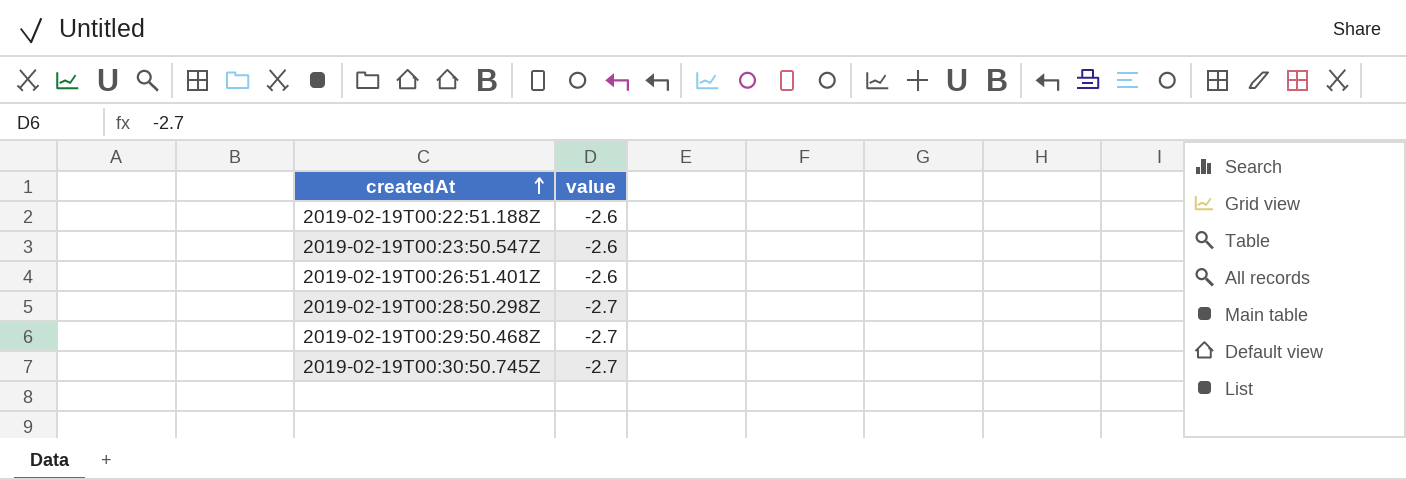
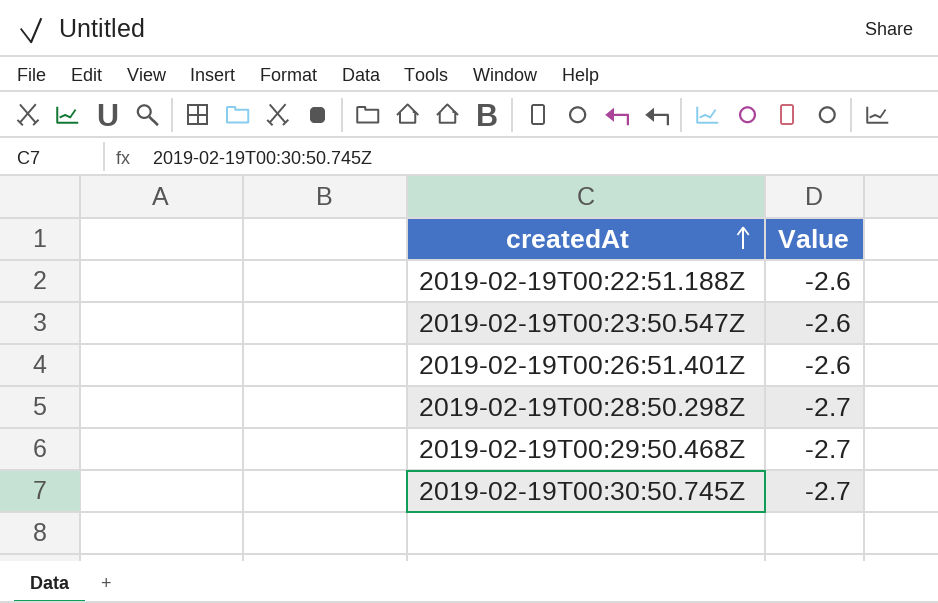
column name: value -> Value

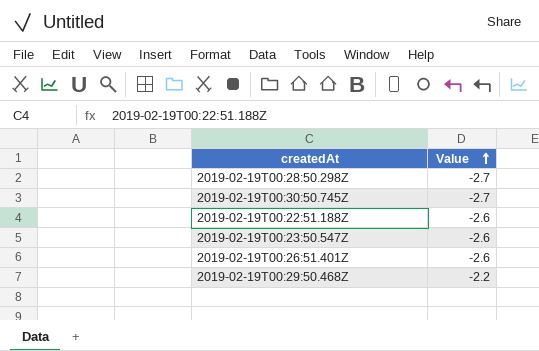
row order: createdAt ascending -> Value ascending
2019-02-19T00:29:50.468Z | Value: -2.7 -> -2.2

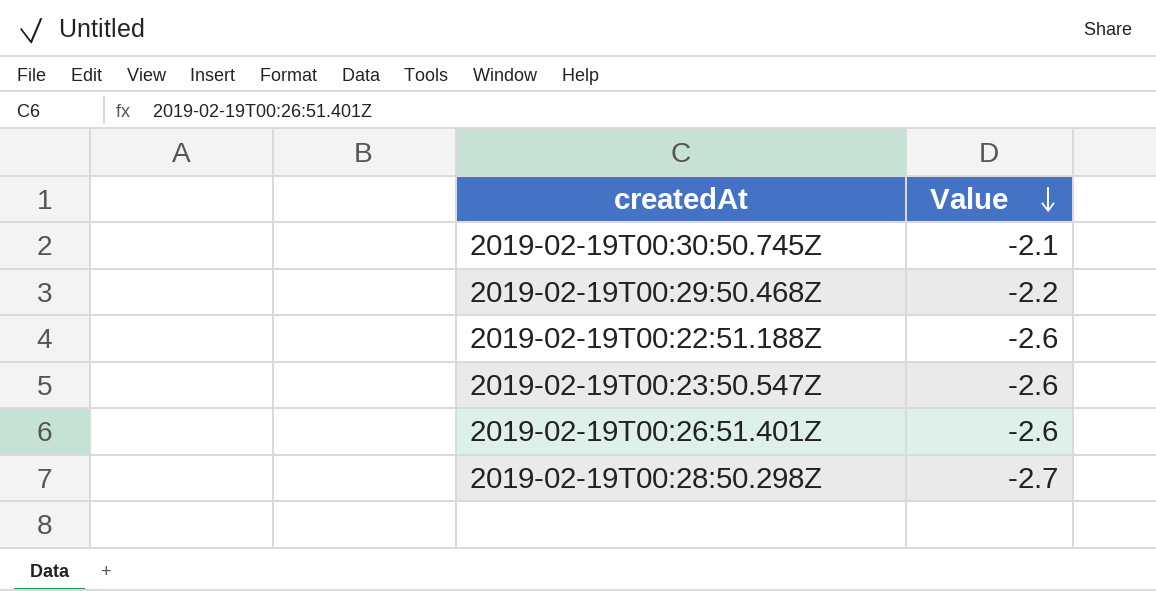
row order: Value ascending -> Value descending
2019-02-19T00:30:50.745Z | Value: -2.7 -> -2.1

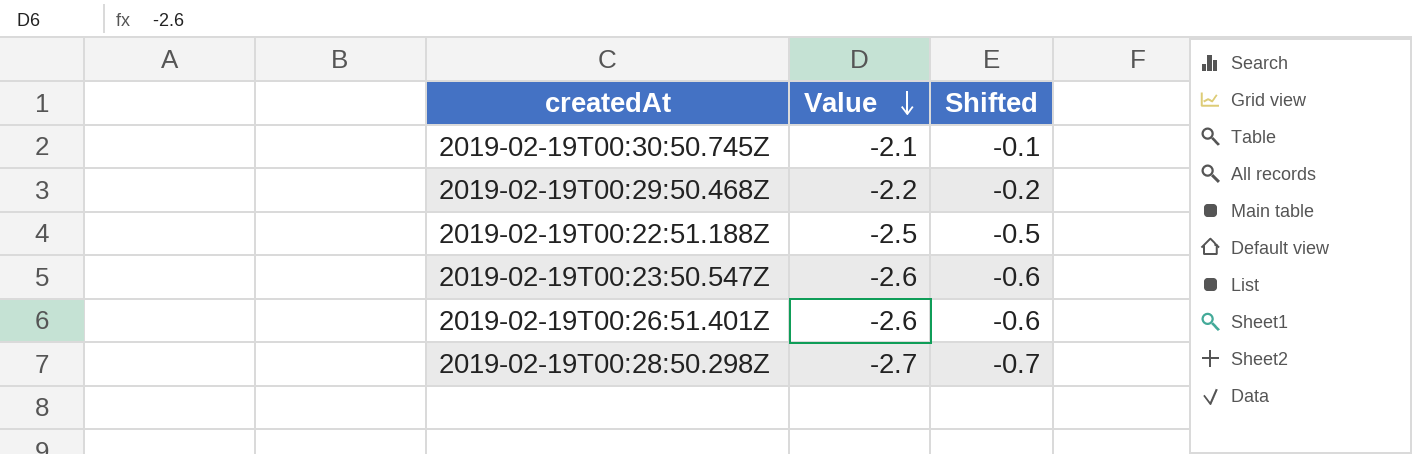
column Shifted | formula: none -> [Value] + 2
2019-02-19T00:22:51.188Z | Value: -2.6 -> -2.5

